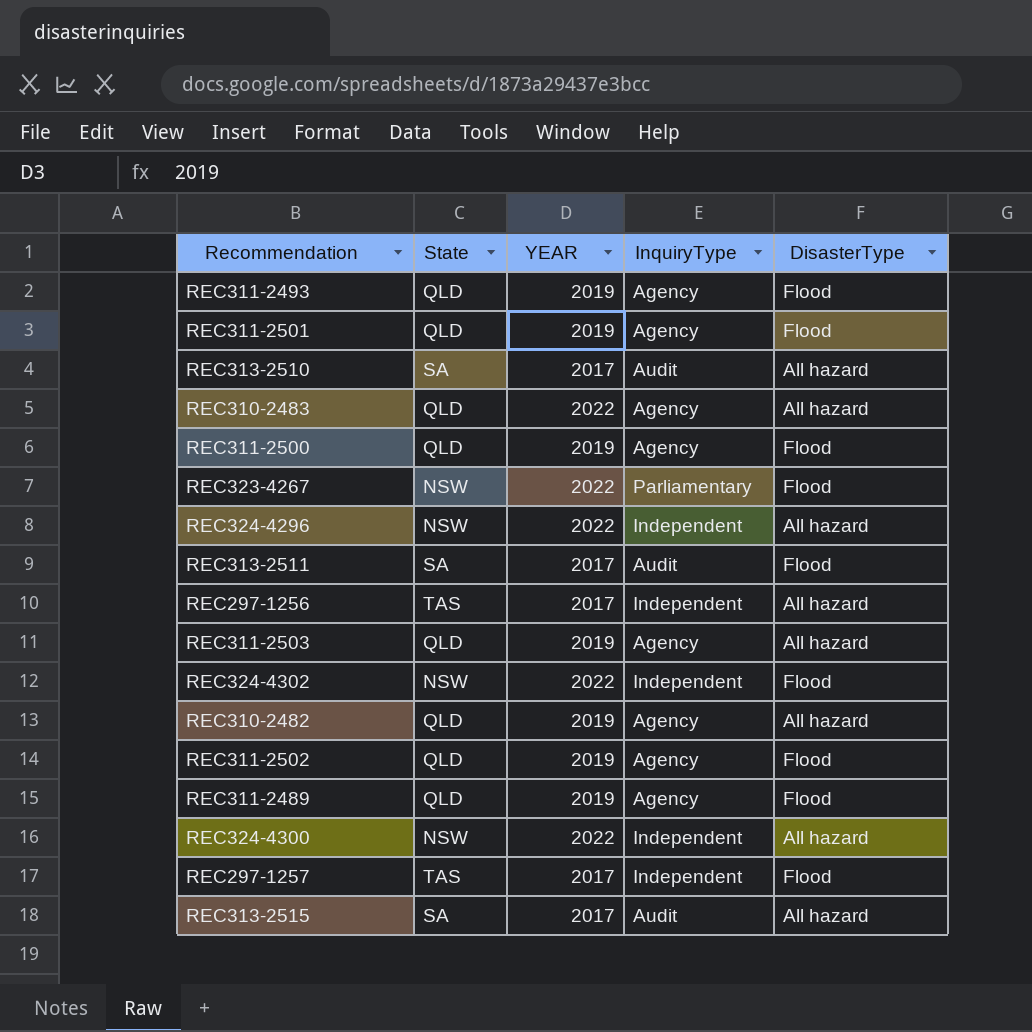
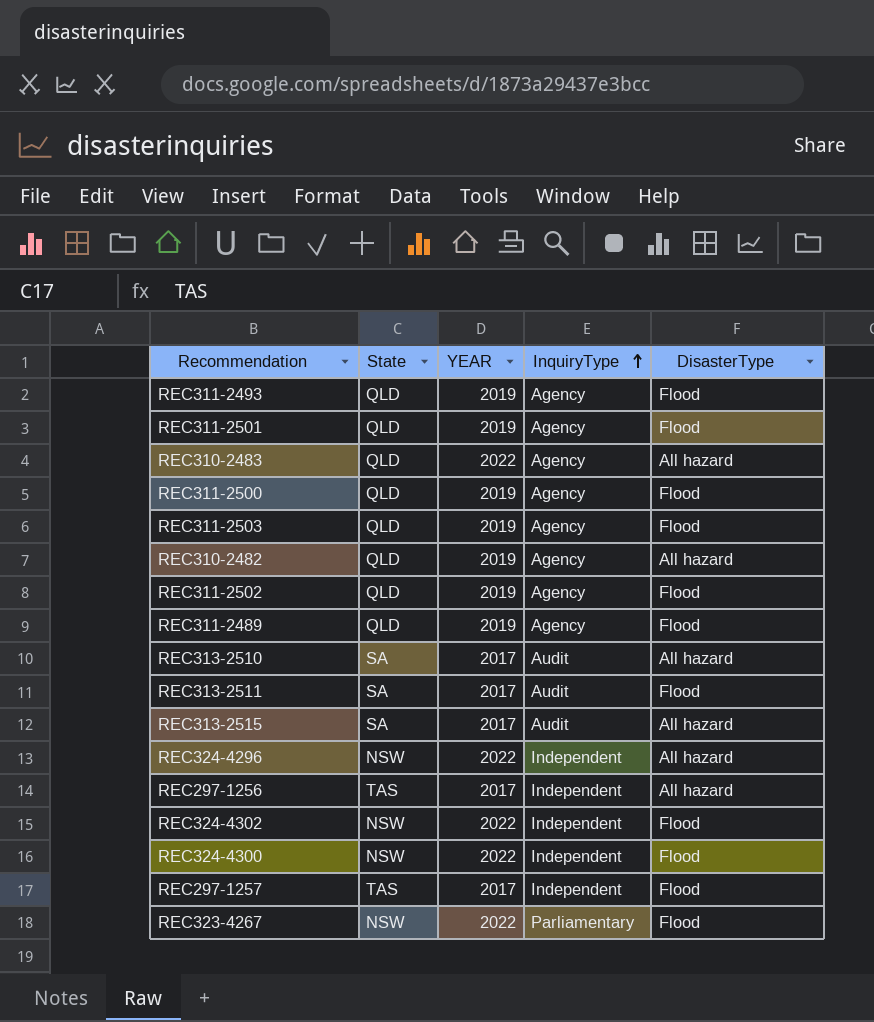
row order: none -> InquiryType ascending
REC311-2503 | DisasterType: All hazard -> Flood
REC324-4300 | DisasterType: All hazard -> Flood

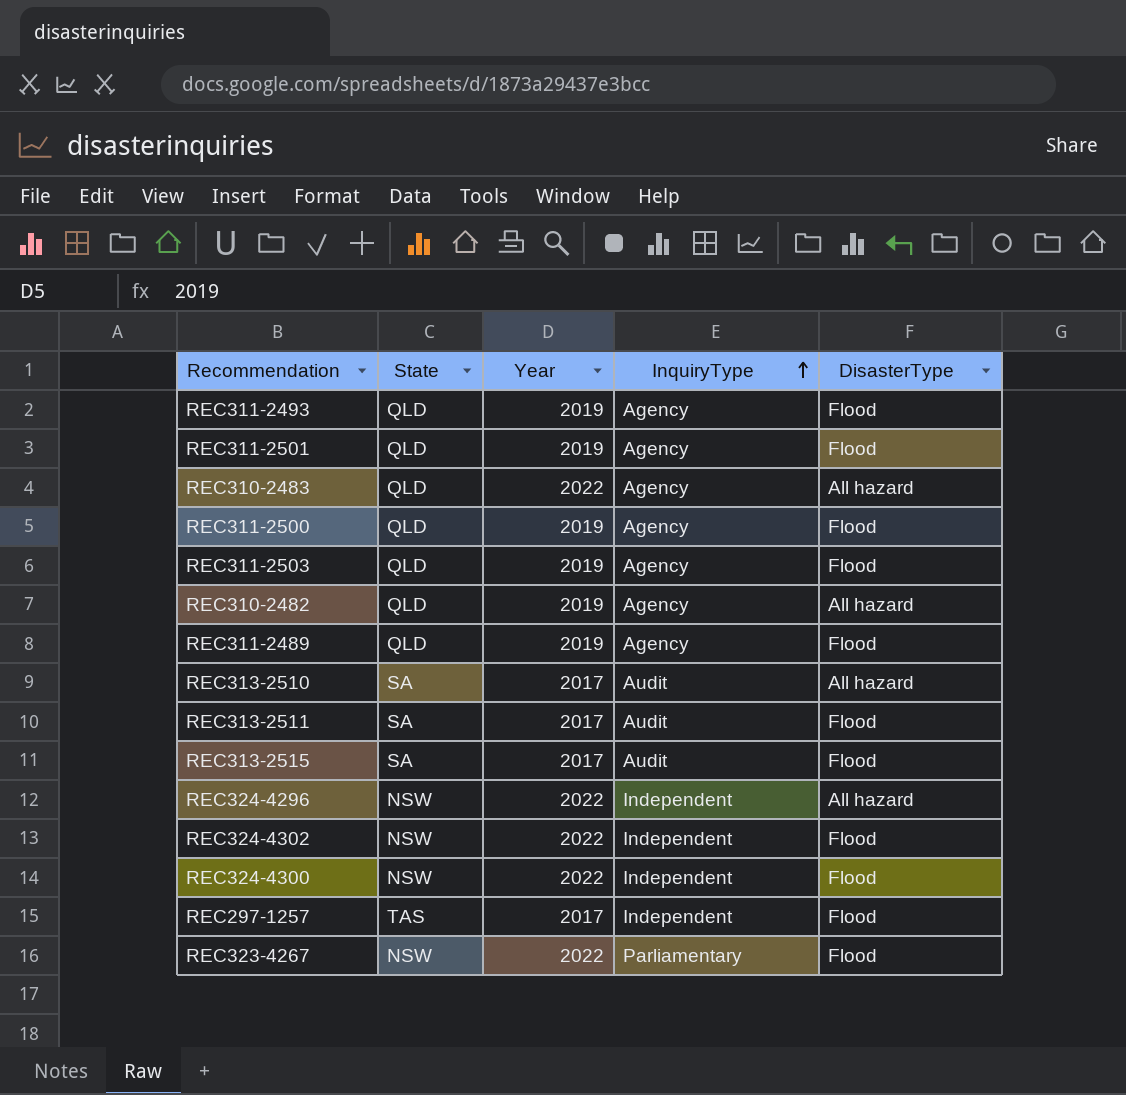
column name: YEAR -> Year
row REC311-2502: QLD | 2019 | Agency | Flood -> none
row REC297-1256: TAS | 2017 | Independent | All hazard -> none
REC313-2515 | DisasterType: All hazard -> Flood

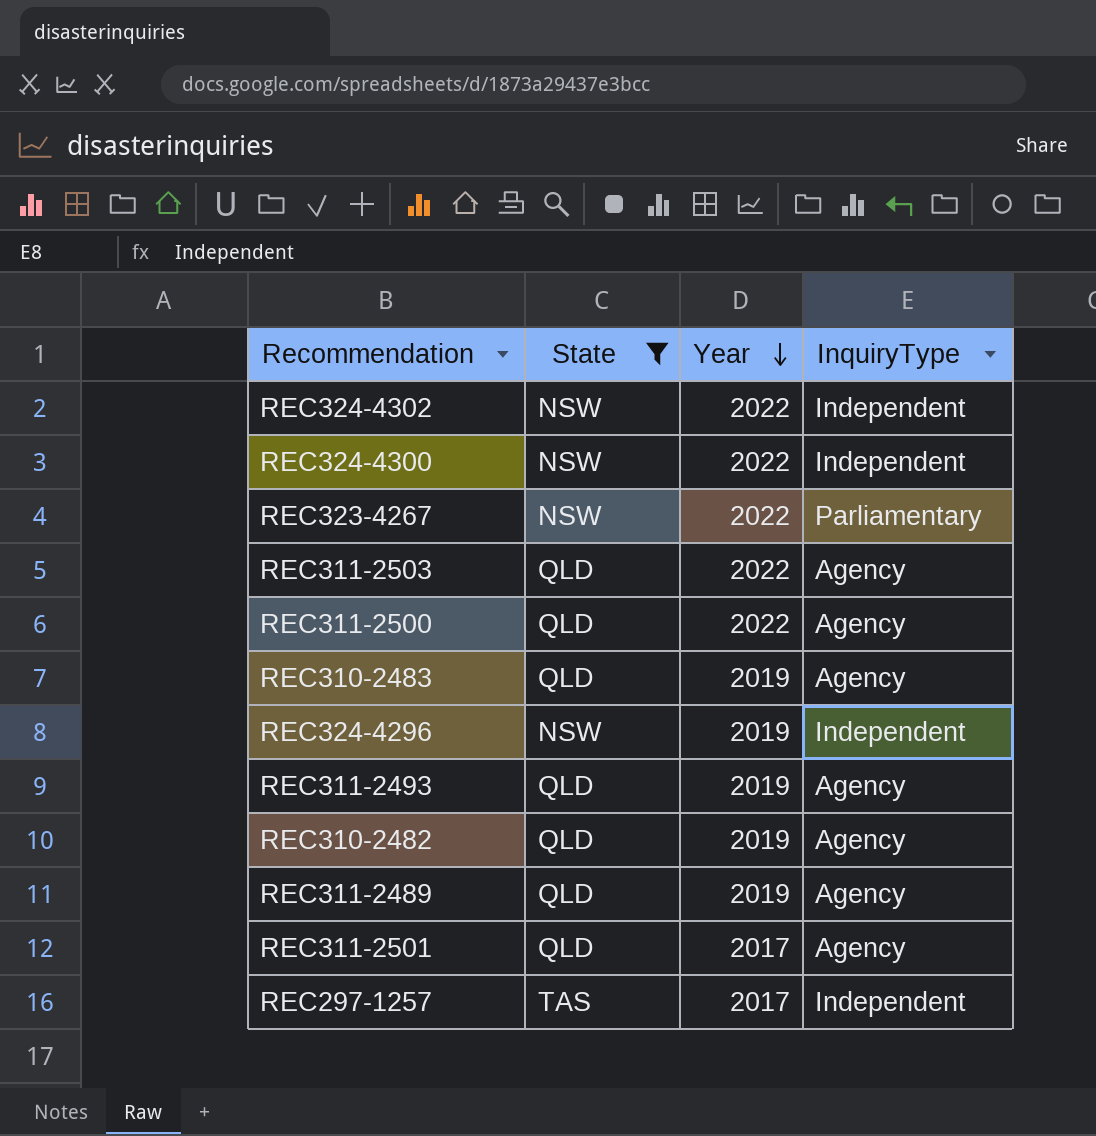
filter: none -> State != SA
row order: InquiryType ascending -> Year descending
column DisasterType | position: 5 -> none
REC311-2503 | Year: 2019 -> 2022
REC311-2500 | Year: 2019 -> 2022
REC310-2483 | Year: 2022 -> 2019
REC324-4296 | Year: 2022 -> 2019
REC311-2501 | Year: 2019 -> 2017

